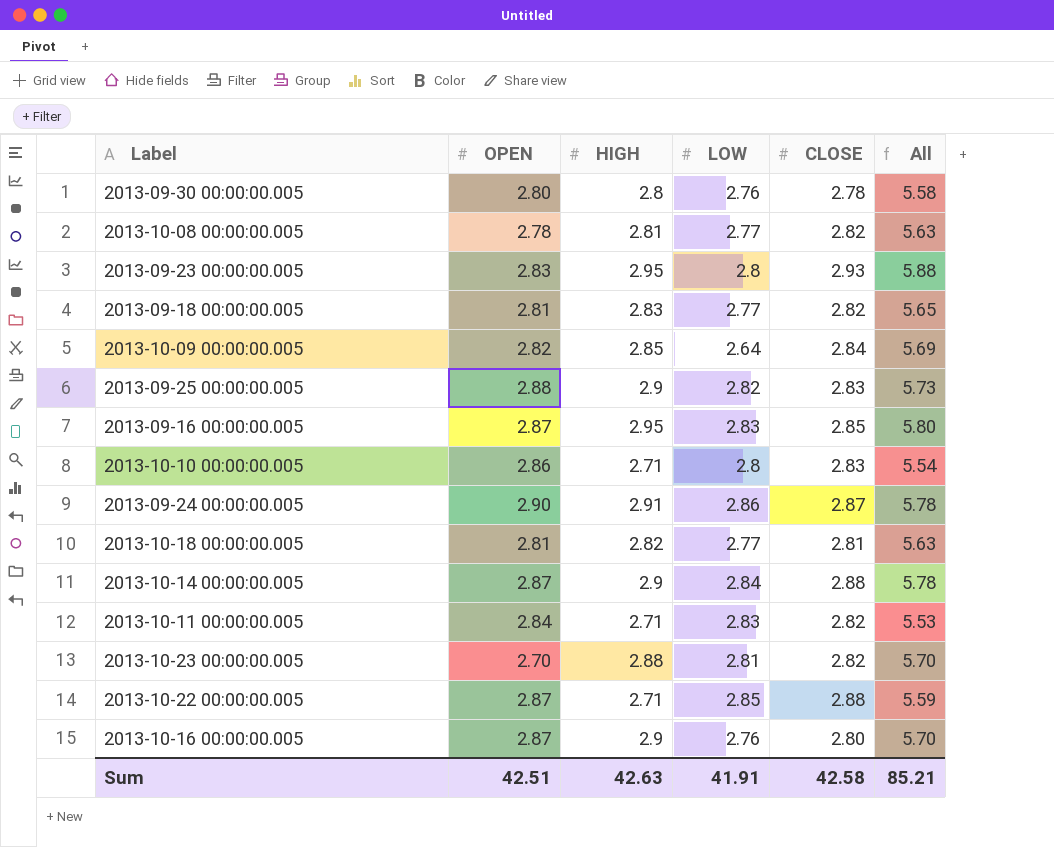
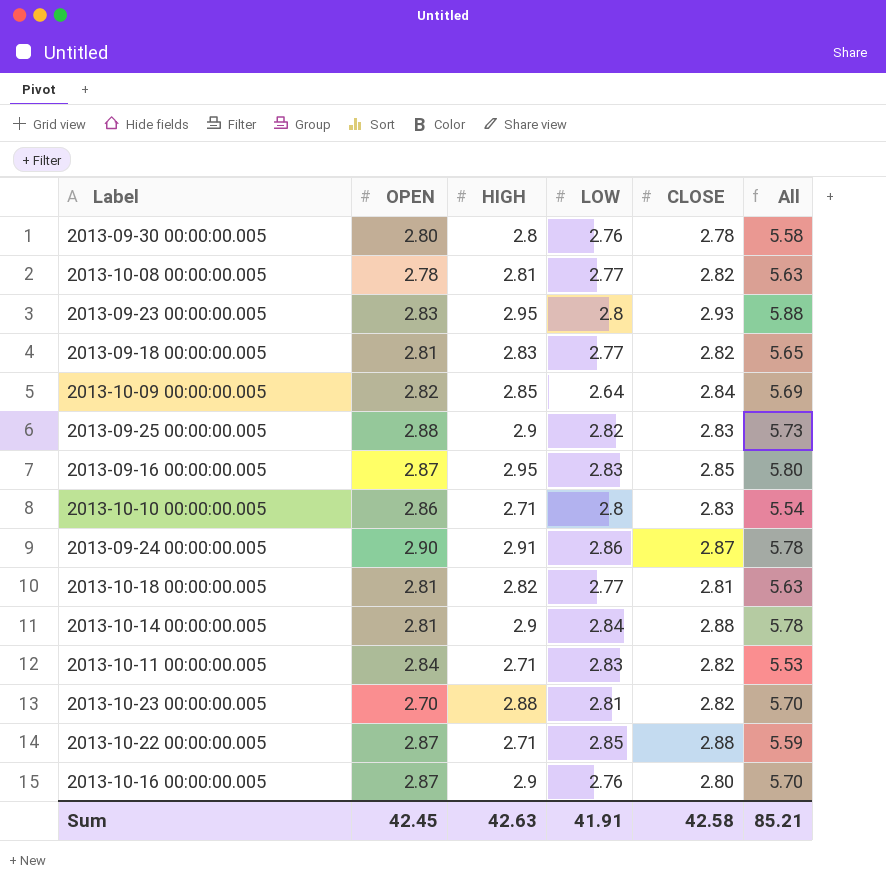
2013-10-14 00:00:00.005 | OPEN: 2.87 -> 2.81
Sum | OPEN: 42.51 -> 42.45

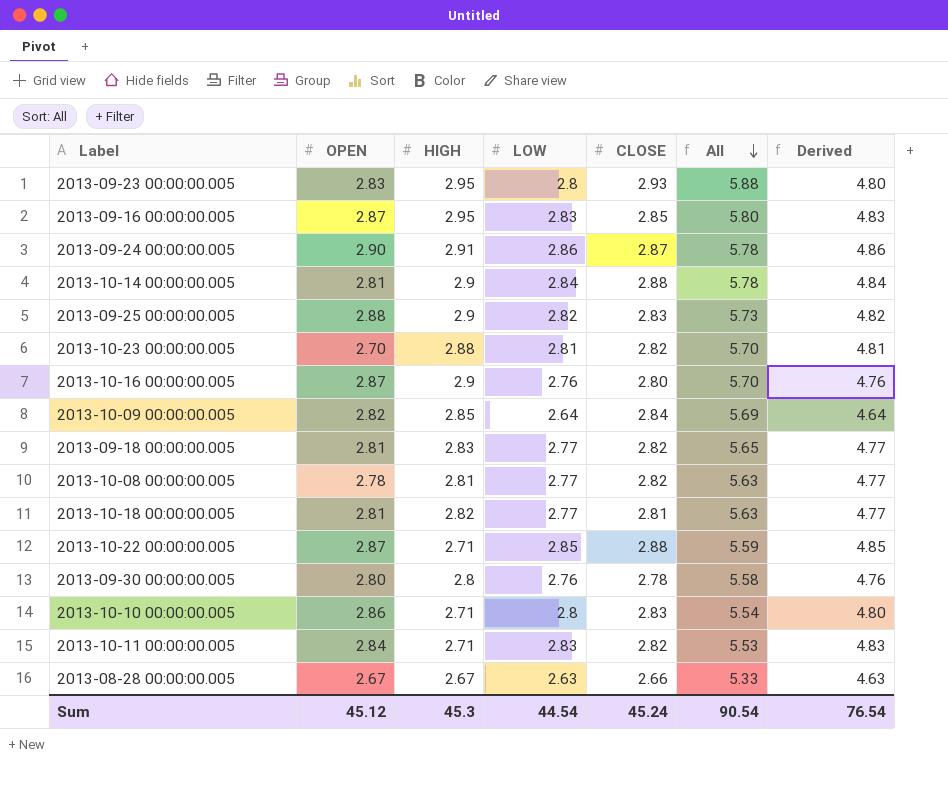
row order: none -> All descending
column Derived | formula: none -> [LOW] + 2
row 2013-08-28 00:00:00.005: none -> 2.67 | 2.67 | 2.63 | 2.66 | 5.33 | 4.63
Sum | OPEN: 42.45 -> 45.12
Sum | HIGH: 42.63 -> 45.3
Sum | LOW: 41.91 -> 44.54
Sum | CLOSE: 42.58 -> 45.24
Sum | All: 85.21 -> 90.54

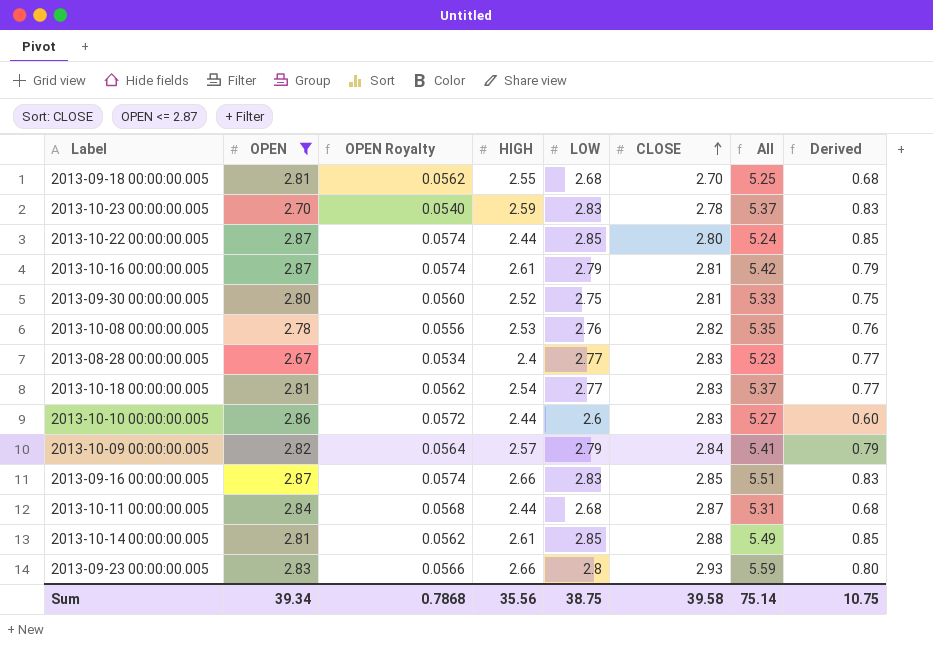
filter: none -> OPEN <= 2.87
row order: All descending -> CLOSE ascending
column OPEN Royalty | formula: none -> [OPEN] * 0.02
column Derived | formula: [LOW] + 2 -> [LOW] - 2
2013-09-18 00:00:00.005 | HIGH: 2.83 -> 2.55
2013-09-18 00:00:00.005 | LOW: 2.77 -> 2.68
2013-09-18 00:00:00.005 | CLOSE: 2.82 -> 2.70
2013-09-18 00:00:00.005 | All: 5.65 -> 5.25
2013-10-23 00:00:00.005 | HIGH: 2.88 -> 2.59
2013-10-23 00:00:00.005 | LOW: 2.81 -> 2.83
2013-10-23 00:00:00.005 | CLOSE: 2.82 -> 2.78
2013-10-23 00:00:00.005 | All: 5.70 -> 5.37
2013-10-22 00:00:00.005 | HIGH: 2.71 -> 2.44
2013-10-22 00:00:00.005 | CLOSE: 2.88 -> 2.80
2013-10-22 00:00:00.005 | All: 5.59 -> 5.24
2013-10-16 00:00:00.005 | HIGH: 2.9 -> 2.61
2013-10-16 00:00:00.005 | LOW: 2.76 -> 2.79
2013-10-16 00:00:00.005 | CLOSE: 2.80 -> 2.81
2013-10-16 00:00:00.005 | All: 5.70 -> 5.42
2013-09-30 00:00:00.005 | HIGH: 2.8 -> 2.52
2013-09-30 00:00:00.005 | LOW: 2.76 -> 2.75
2013-09-30 00:00:00.005 | CLOSE: 2.78 -> 2.81
2013-09-30 00:00:00.005 | All: 5.58 -> 5.33
2013-10-08 00:00:00.005 | HIGH: 2.81 -> 2.53
2013-10-08 00:00:00.005 | LOW: 2.77 -> 2.76
2013-10-08 00:00:00.005 | All: 5.63 -> 5.35
2013-08-28 00:00:00.005 | HIGH: 2.67 -> 2.4
2013-08-28 00:00:00.005 | LOW: 2.63 -> 2.77
2013-08-28 00:00:00.005 | CLOSE: 2.66 -> 2.83
2013-08-28 00:00:00.005 | All: 5.33 -> 5.23
2013-10-18 00:00:00.005 | HIGH: 2.82 -> 2.54
2013-10-18 00:00:00.005 | CLOSE: 2.81 -> 2.83
2013-10-18 00:00:00.005 | All: 5.63 -> 5.37
2013-10-10 00:00:00.005 | HIGH: 2.71 -> 2.44
2013-10-10 00:00:00.005 | LOW: 2.8 -> 2.6
2013-10-10 00:00:00.005 | All: 5.54 -> 5.27
2013-10-09 00:00:00.005 | HIGH: 2.85 -> 2.57
2013-10-09 00:00:00.005 | LOW: 2.64 -> 2.79
2013-10-09 00:00:00.005 | All: 5.69 -> 5.41
2013-09-16 00:00:00.005 | HIGH: 2.95 -> 2.66
2013-09-16 00:00:00.005 | All: 5.80 -> 5.51
2013-10-11 00:00:00.005 | HIGH: 2.71 -> 2.44
2013-10-11 00:00:00.005 | LOW: 2.83 -> 2.68
2013-10-11 00:00:00.005 | CLOSE: 2.82 -> 2.87
2013-10-11 00:00:00.005 | All: 5.53 -> 5.31
2013-10-14 00:00:00.005 | HIGH: 2.9 -> 2.61
2013-10-14 00:00:00.005 | LOW: 2.84 -> 2.85
2013-10-14 00:00:00.005 | All: 5.78 -> 5.49
2013-09-23 00:00:00.005 | HIGH: 2.95 -> 2.66
2013-09-23 00:00:00.005 | All: 5.88 -> 5.59
Sum | OPEN: 45.12 -> 39.34
Sum | HIGH: 45.3 -> 35.56
Sum | LOW: 44.54 -> 38.75
Sum | CLOSE: 45.24 -> 39.58
Sum | All: 90.54 -> 75.14
Sum | Derived: 76.54 -> 10.75

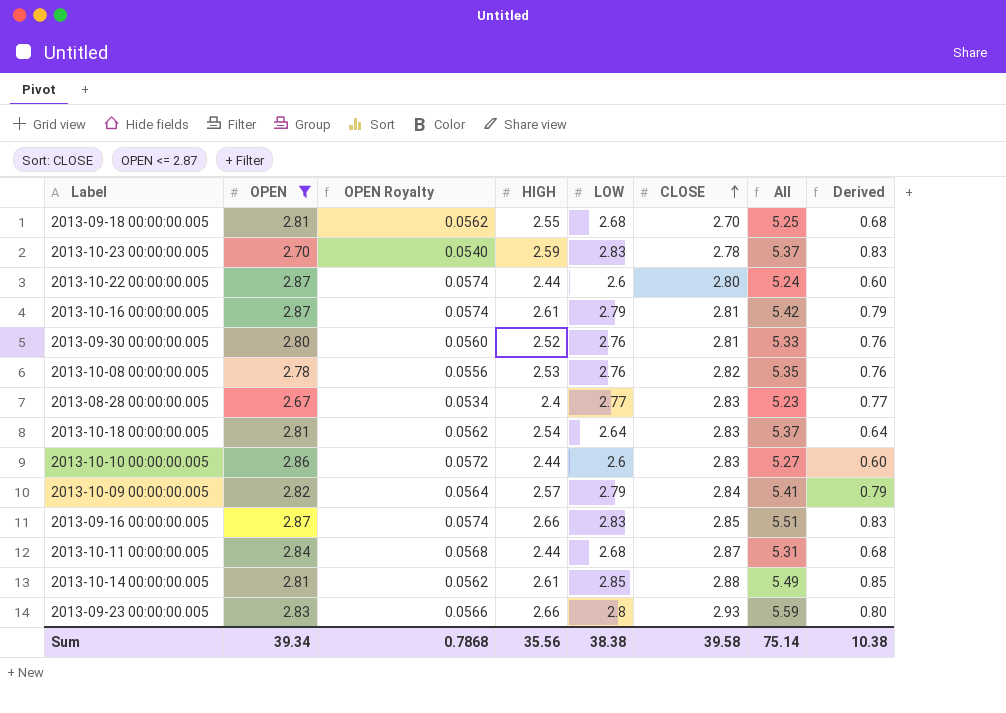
2013-10-22 00:00:00.005 | LOW: 2.85 -> 2.6
2013-10-22 00:00:00.005 | Derived: 0.85 -> 0.60
2013-09-30 00:00:00.005 | LOW: 2.75 -> 2.76
2013-09-30 00:00:00.005 | Derived: 0.75 -> 0.76
2013-10-18 00:00:00.005 | LOW: 2.77 -> 2.64
2013-10-18 00:00:00.005 | Derived: 0.77 -> 0.64
Sum | LOW: 38.75 -> 38.38
Sum | Derived: 10.75 -> 10.38

